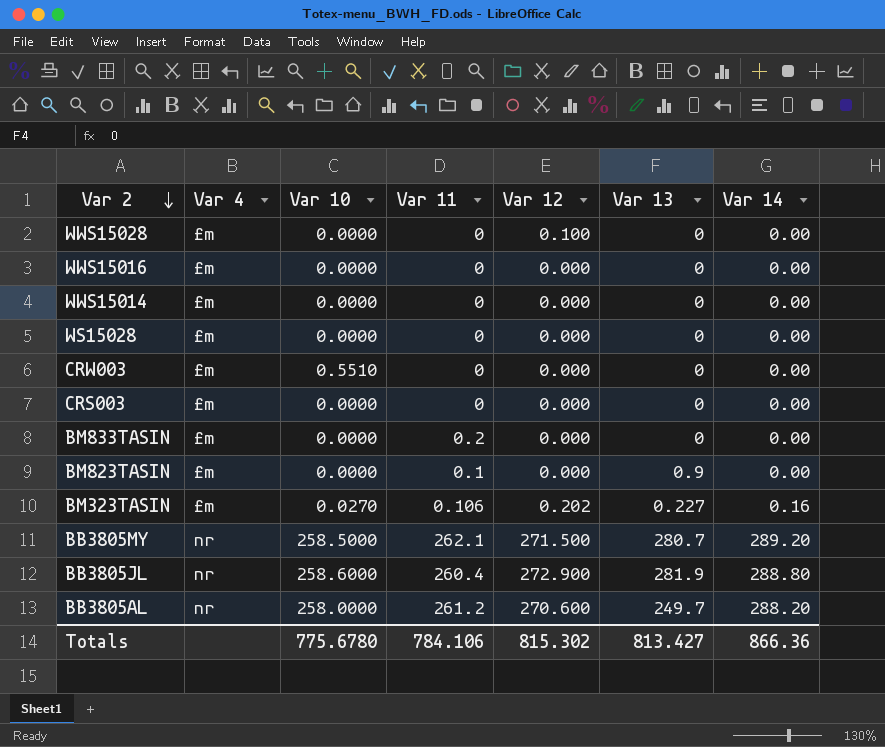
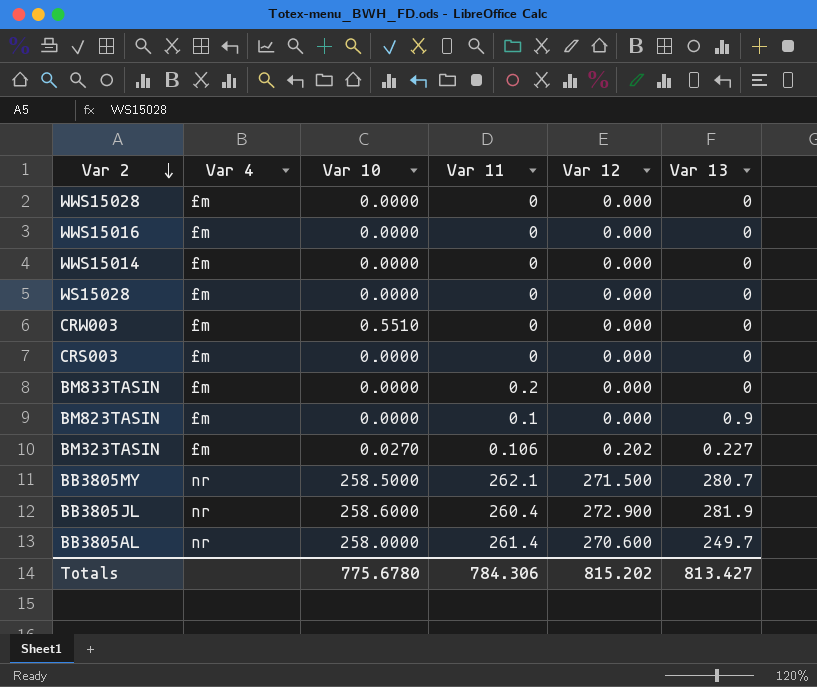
column Var 14 | position: 7 -> none
WWS15028 | Var 12: 0.100 -> 0.000
BB3805AL | Var 11: 261.2 -> 261.4
Totals | Var 11: 784.106 -> 784.306
Totals | Var 12: 815.302 -> 815.202

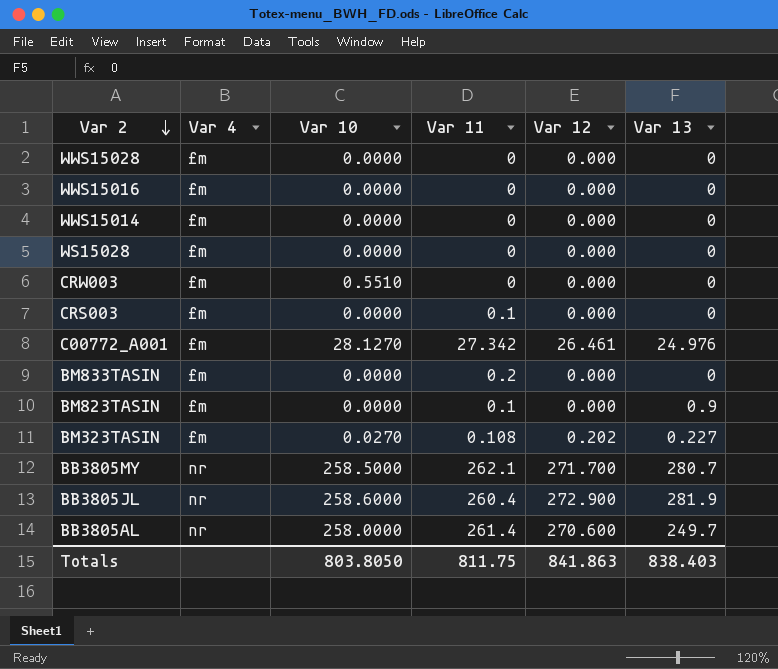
CRS003 | Var 11: 0 -> 0.1
row C00772_A001: none -> £m | 28.1270 | 27.342 | 26.461 | 24.976
BM323TASIN | Var 11: 0.106 -> 0.108
BB3805MY | Var 12: 271.500 -> 271.700
Totals | Var 10: 775.6780 -> 803.8050
Totals | Var 11: 784.306 -> 811.75
Totals | Var 12: 815.202 -> 841.863
Totals | Var 13: 813.427 -> 838.403

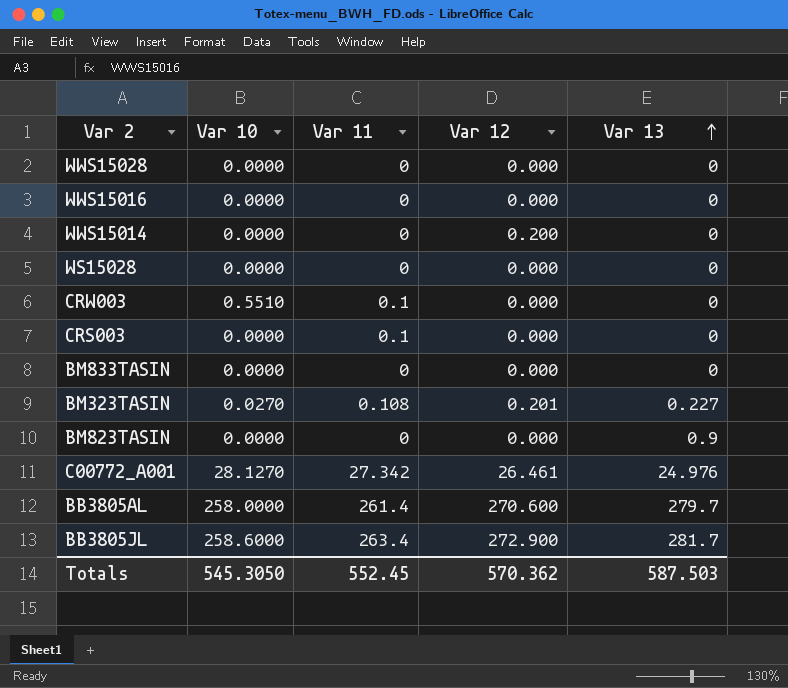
row order: Var 2 descending -> Var 13 ascending
column Var 4 | position: 2 -> none
row BB3805MY: nr | 258.5000 | 262.1 | 271.700 | 280.7 -> none
WWS15014 | Var 12: 0.000 -> 0.200
CRW003 | Var 11: 0 -> 0.1
BM833TASIN | Var 11: 0.2 -> 0
BM323TASIN | Var 12: 0.202 -> 0.201
BM823TASIN | Var 11: 0.1 -> 0
BB3805AL | Var 13: 249.7 -> 279.7
BB3805JL | Var 11: 260.4 -> 263.4
BB3805JL | Var 13: 281.9 -> 281.7
Totals | Var 10: 803.8050 -> 545.3050
Totals | Var 11: 811.75 -> 552.45
Totals | Var 12: 841.863 -> 570.362
Totals | Var 13: 838.403 -> 587.503

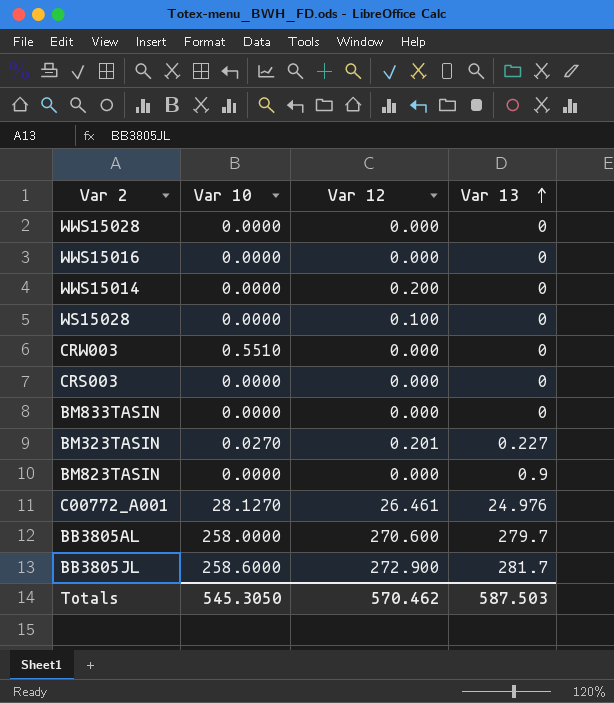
column Var 11 | position: 3 -> none
WS15028 | Var 12: 0.000 -> 0.100
Totals | Var 12: 570.362 -> 570.462

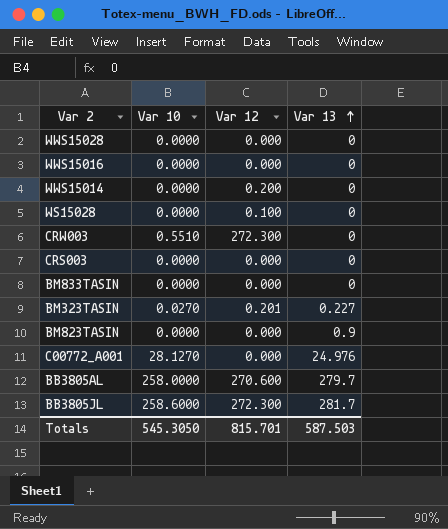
CRW003 | Var 12: 0.000 -> 272.300
C00772_A001 | Var 12: 26.461 -> 0.000
BB3805JL | Var 12: 272.900 -> 272.300
Totals | Var 12: 570.462 -> 815.701

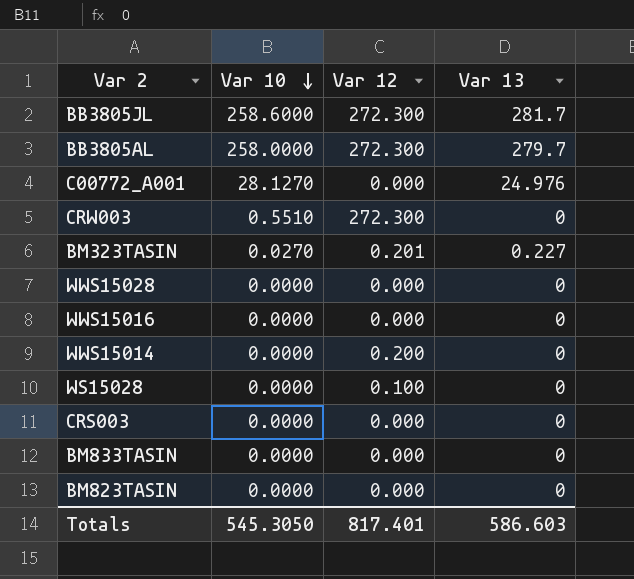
row order: Var 13 ascending -> Var 10 descending
BB3805AL | Var 12: 270.600 -> 272.300
BM823TASIN | Var 13: 0.9 -> 0
Totals | Var 12: 815.701 -> 817.401
Totals | Var 13: 587.503 -> 586.603

